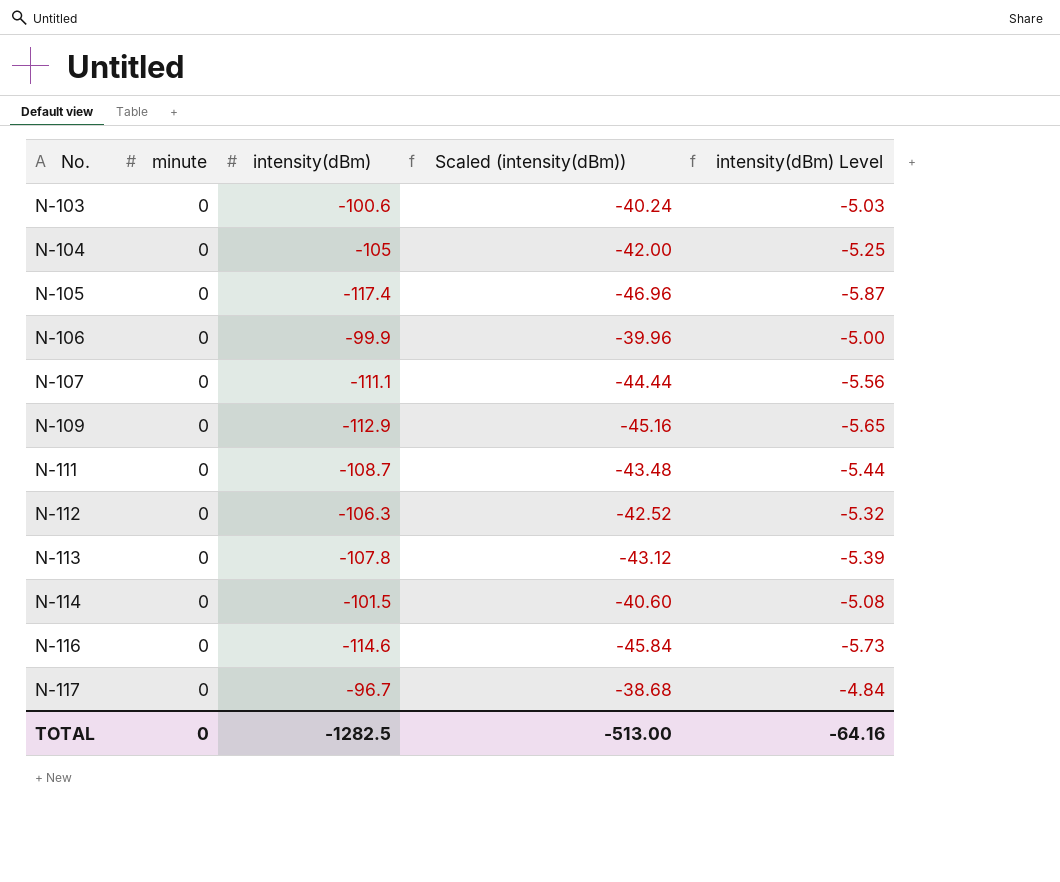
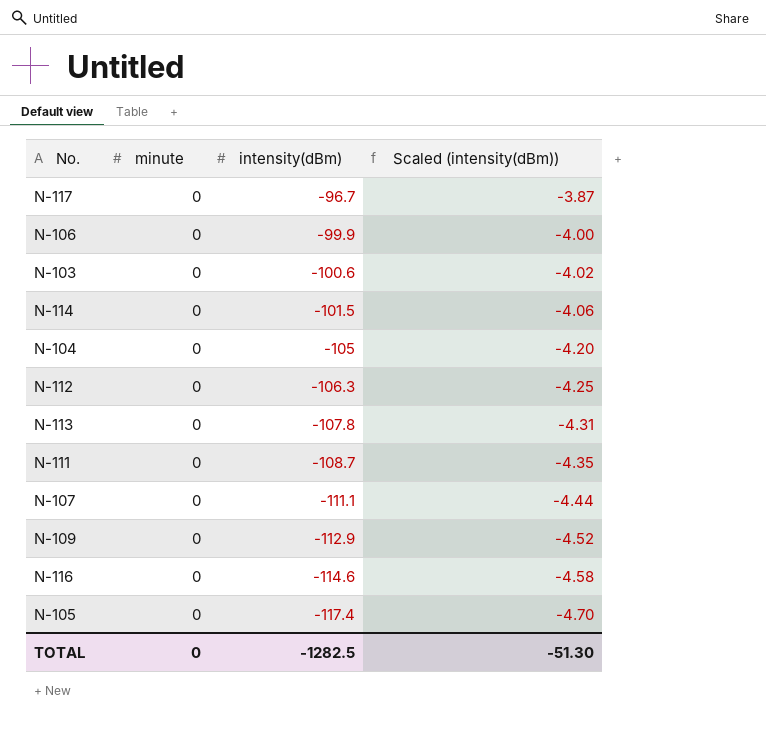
row order: No. ascending -> intensity(dBm) descending
column intensity(dBm) Level | formula: [intensity(dBm)] * 0.05 -> none
column Scaled (intensity(dBm)) | formula: [intensity(dBm)] * 0.4 -> [intensity(dBm)] * 0.04
TOTAL | Scaled (intensity(dBm)): -513.00 -> -51.30

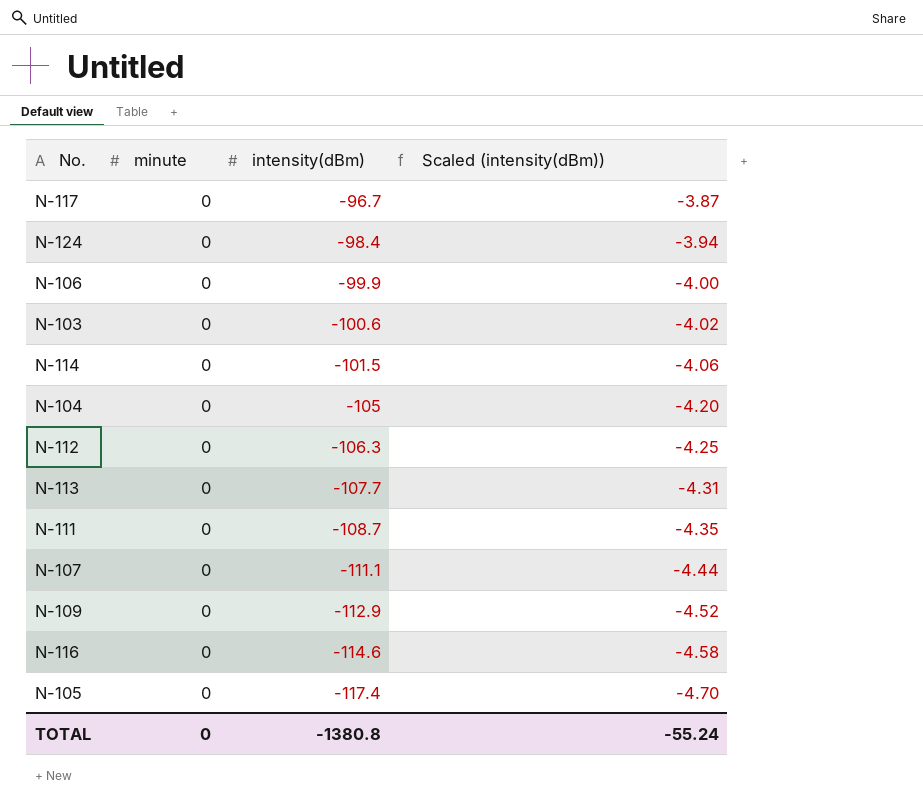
row N-124: none -> 0 | -98.4 | -3.94
N-113 | intensity(dBm): -107.8 -> -107.7
TOTAL | intensity(dBm): -1282.5 -> -1380.8
TOTAL | Scaled (intensity(dBm)): -51.30 -> -55.24

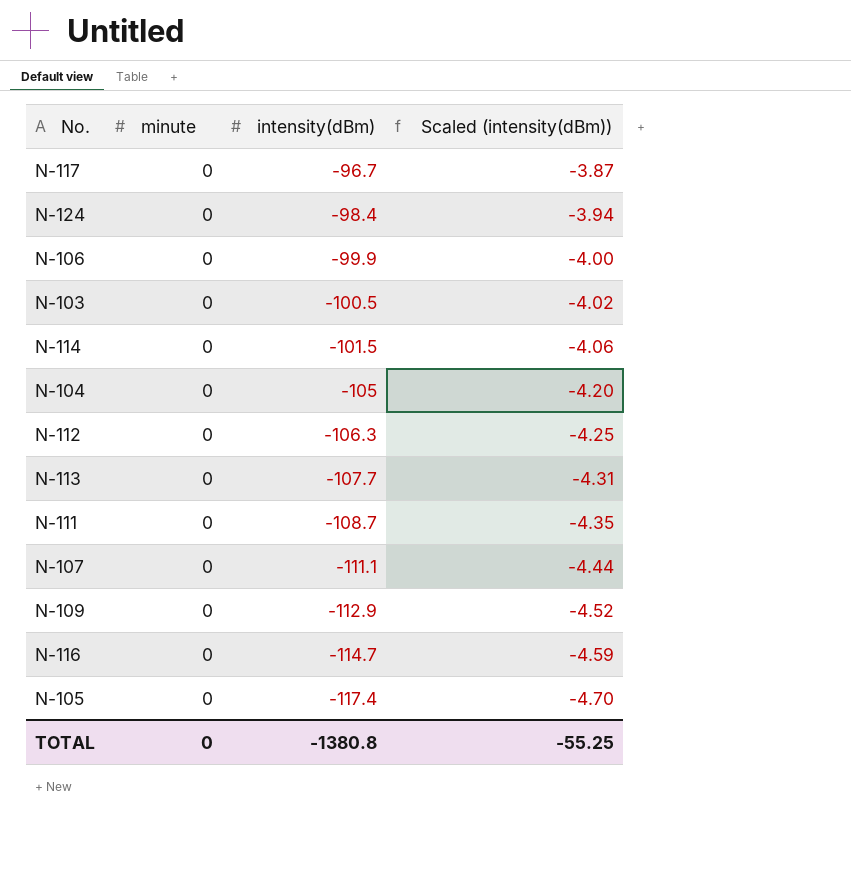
N-103 | intensity(dBm): -100.6 -> -100.5
N-116 | intensity(dBm): -114.6 -> -114.7
N-116 | Scaled (intensity(dBm)): -4.58 -> -4.59
TOTAL | Scaled (intensity(dBm)): -55.24 -> -55.25

